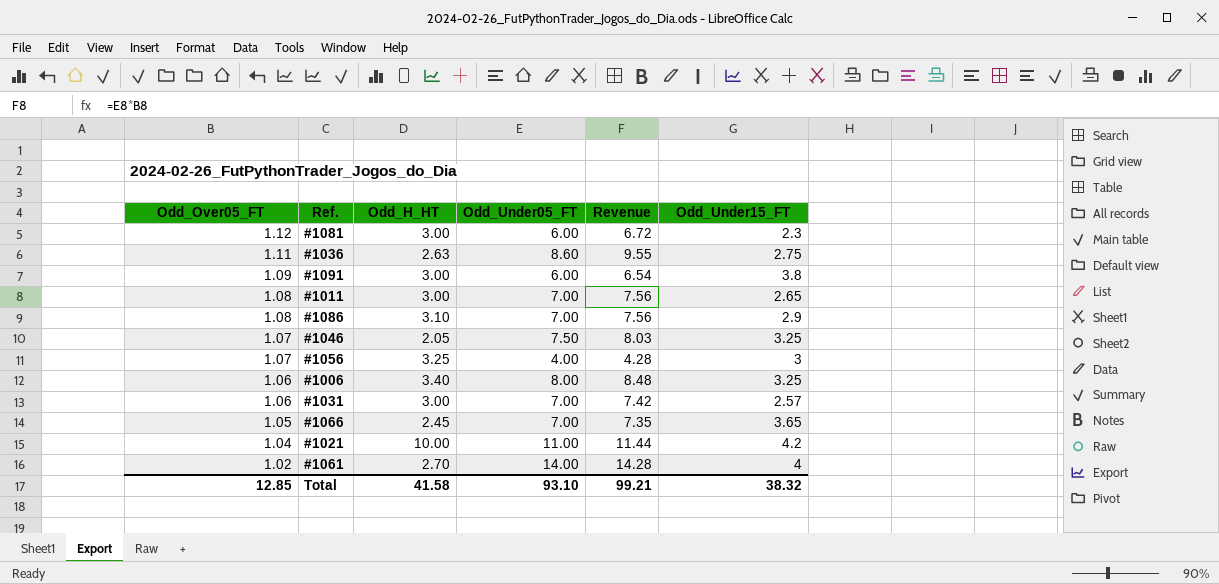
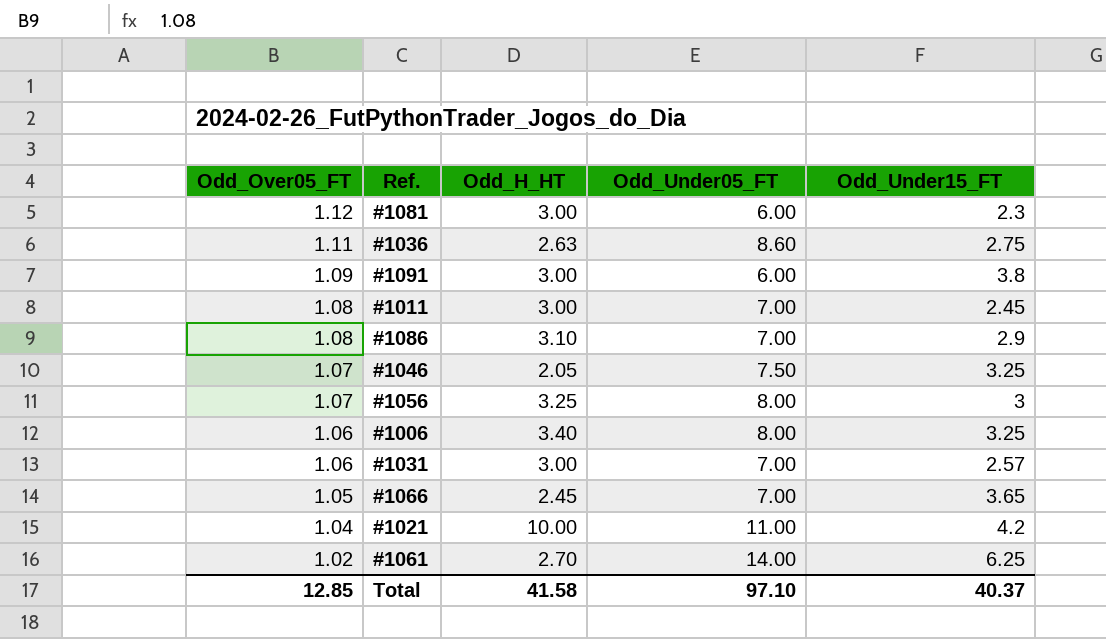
column Revenue | formula: [Odd_Over05_FT] * [Odd_Under05_FT] -> none
#1011 | Odd_Under15_FT: 2.65 -> 2.45
#1056 | Odd_Under05_FT: 4.00 -> 8.00
#1061 | Odd_Under15_FT: 4 -> 6.25
Total | Odd_Under05_FT: 93.10 -> 97.10
Total | Odd_Under15_FT: 38.32 -> 40.37

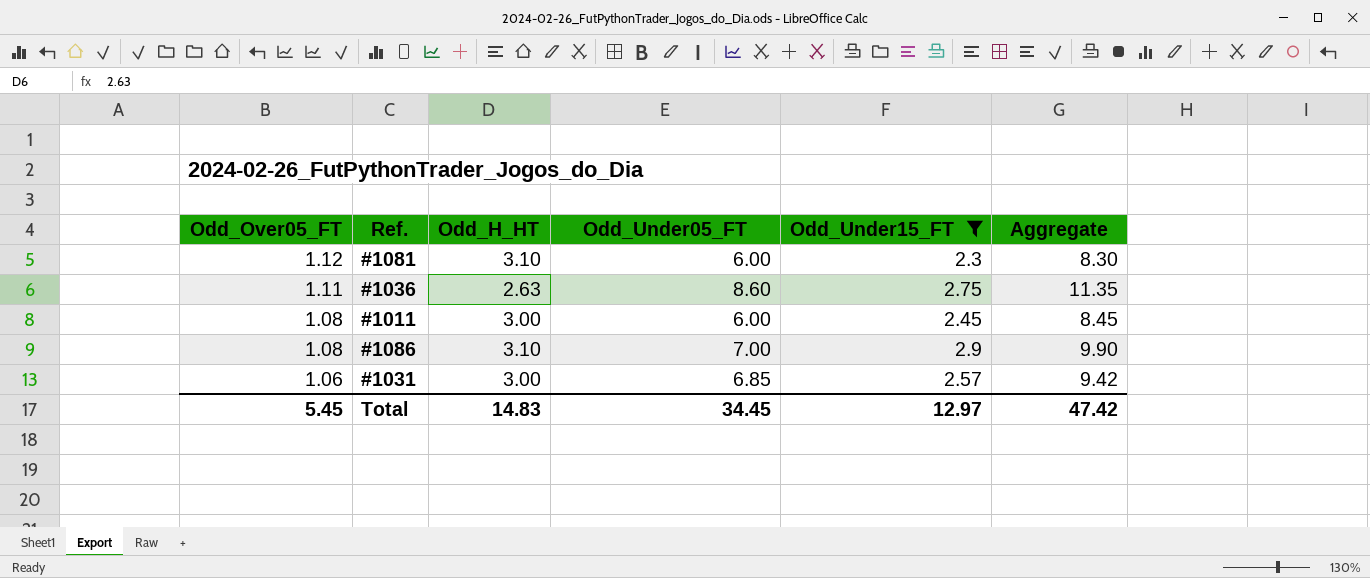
filter: none -> Odd_Under15_FT <= 2.9
column Aggregate | formula: none -> [Odd_Under05_FT] + [Odd_Under15_FT]
#1081 | Odd_H_HT: 3.00 -> 3.10
#1011 | Odd_Under05_FT: 7.00 -> 6.00
#1031 | Odd_Under05_FT: 7.00 -> 6.85
Total | Odd_Over05_FT: 12.85 -> 5.45
Total | Odd_H_HT: 41.58 -> 14.83
Total | Odd_Under05_FT: 97.10 -> 34.45
Total | Odd_Under15_FT: 40.37 -> 12.97

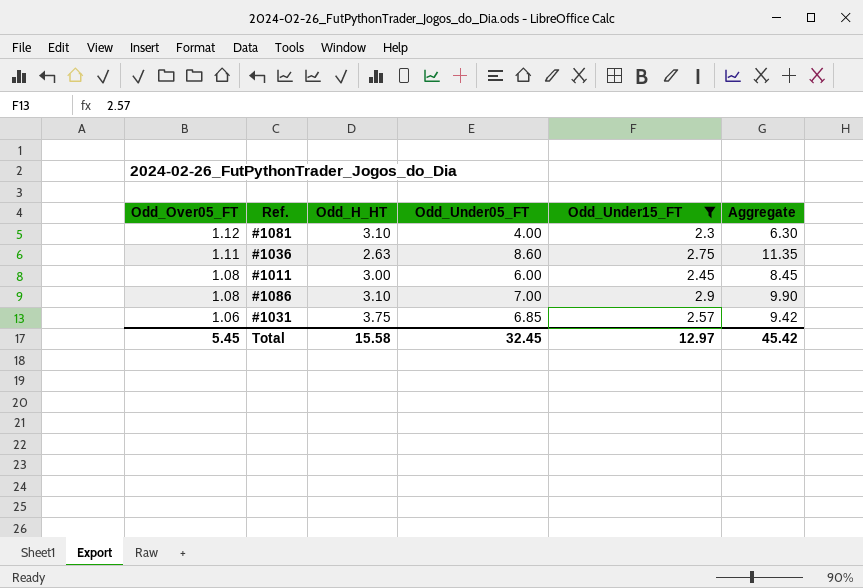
#1081 | Odd_Under05_FT: 6.00 -> 4.00
#1081 | Aggregate: 8.30 -> 6.30
#1031 | Odd_H_HT: 3.00 -> 3.75
Total | Odd_H_HT: 14.83 -> 15.58
Total | Odd_Under05_FT: 34.45 -> 32.45
Total | Aggregate: 47.42 -> 45.42

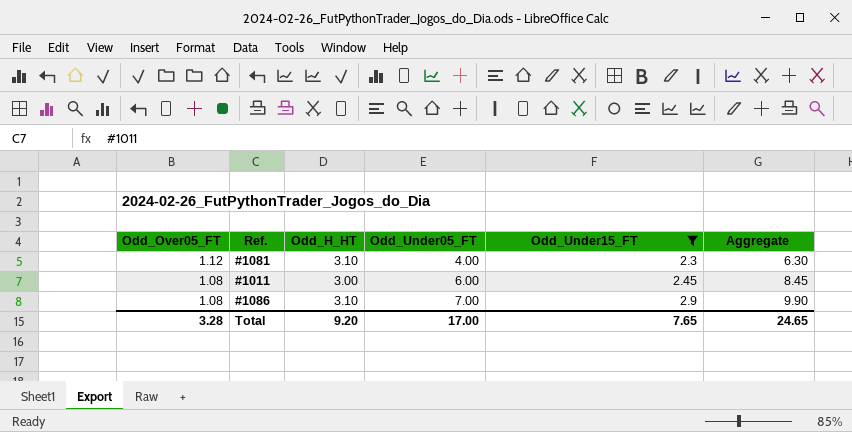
row #1036: 1.11 | 2.63 | 8.60 | 2.75 | 11.35 -> none
row #1031: 1.06 | 3.75 | 6.85 | 2.57 | 9.42 -> none
Total | Odd_Over05_FT: 5.45 -> 3.28
Total | Odd_H_HT: 15.58 -> 9.20
Total | Odd_Under05_FT: 32.45 -> 17.00
Total | Odd_Under15_FT: 12.97 -> 7.65
Total | Aggregate: 45.42 -> 24.65

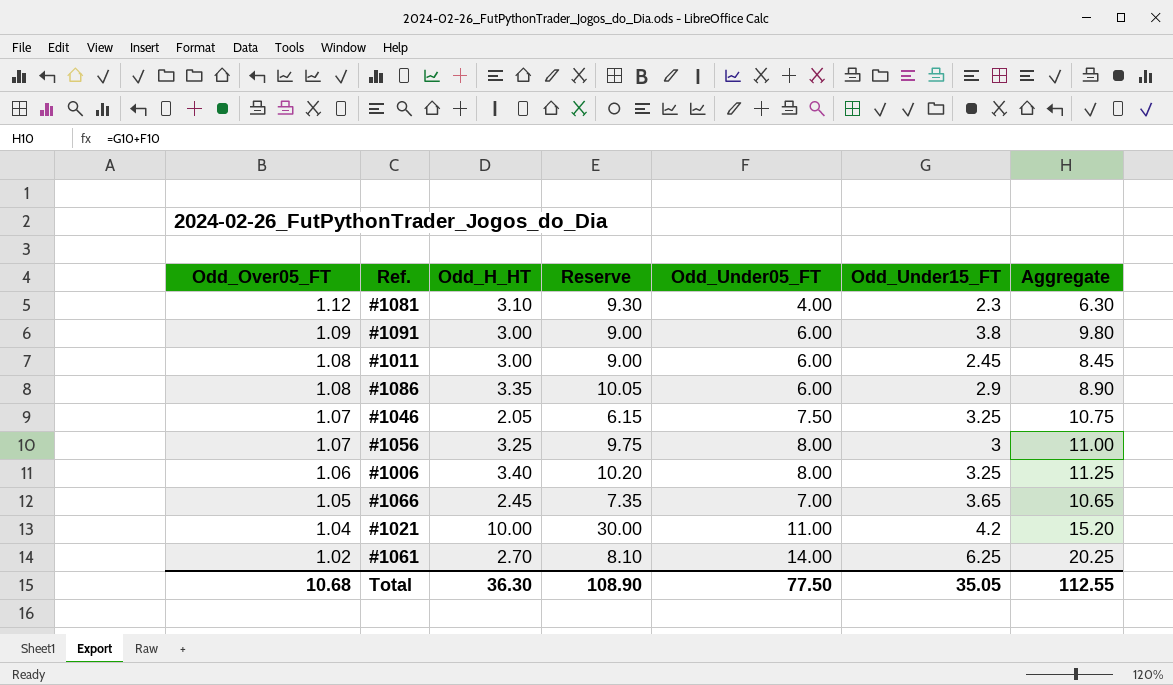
filter: Odd_Under15_FT <= 2.9 -> none
column Reserve | formula: none -> [Odd_H_HT] * 3
#1086 | Odd_H_HT: 3.10 -> 3.35
#1086 | Odd_Under05_FT: 7.00 -> 6.00
#1086 | Aggregate: 9.90 -> 8.90
Total | Odd_Over05_FT: 3.28 -> 10.68
Total | Odd_H_HT: 9.20 -> 36.30
Total | Odd_Under05_FT: 17.00 -> 77.50
Total | Odd_Under15_FT: 7.65 -> 35.05
Total | Aggregate: 24.65 -> 112.55

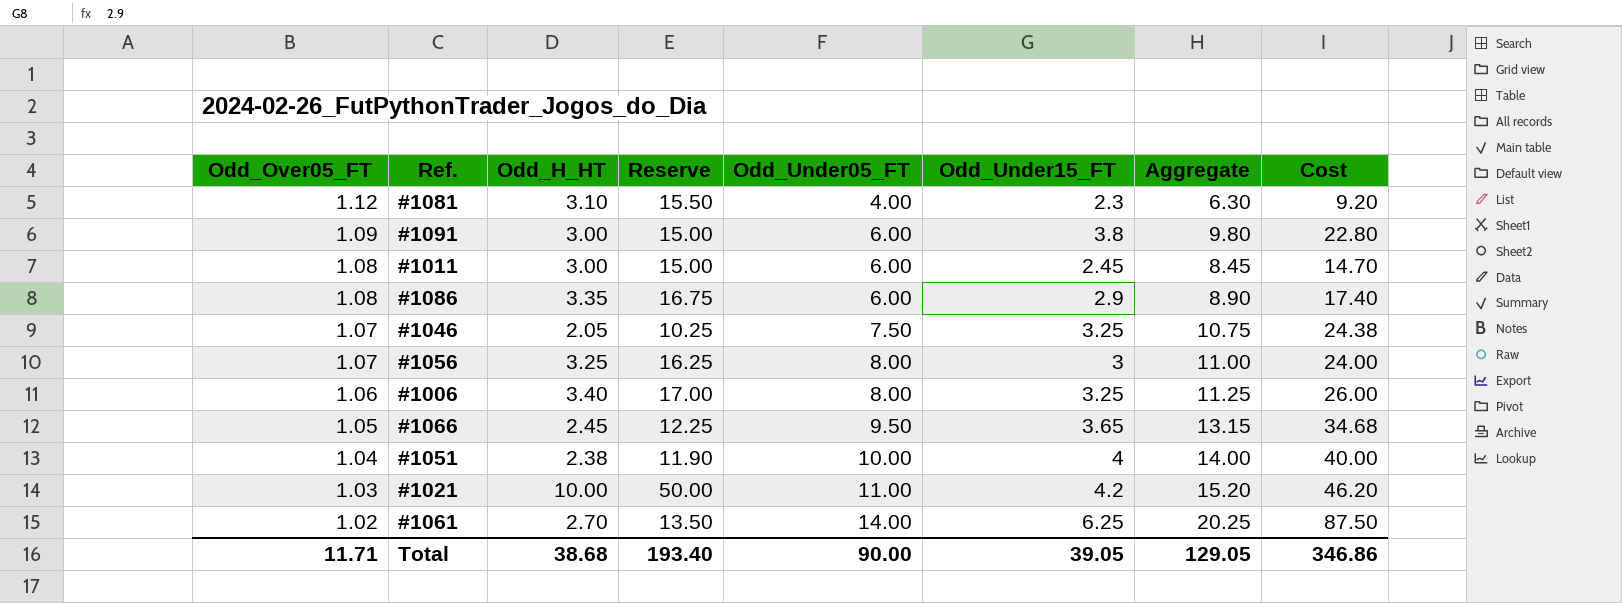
column Reserve | formula: [Odd_H_HT] * 3 -> [Odd_H_HT] * 5
column Cost | formula: none -> [Odd_Under05_FT] * [Odd_Under15_FT]
#1066 | Odd_Under05_FT: 7.00 -> 9.50
#1066 | Aggregate: 10.65 -> 13.15
row #1051: none -> 1.04 | 2.38 | 11.90 | 10.00 | 4 | 14.00 | 40.00
#1021 | Odd_Over05_FT: 1.04 -> 1.03
Total | Odd_Over05_FT: 10.68 -> 11.71
Total | Odd_H_HT: 36.30 -> 38.68
Total | Reserve: 108.90 -> 193.40
Total | Odd_Under05_FT: 77.50 -> 90.00
Total | Odd_Under15_FT: 35.05 -> 39.05
Total | Aggregate: 112.55 -> 129.05

